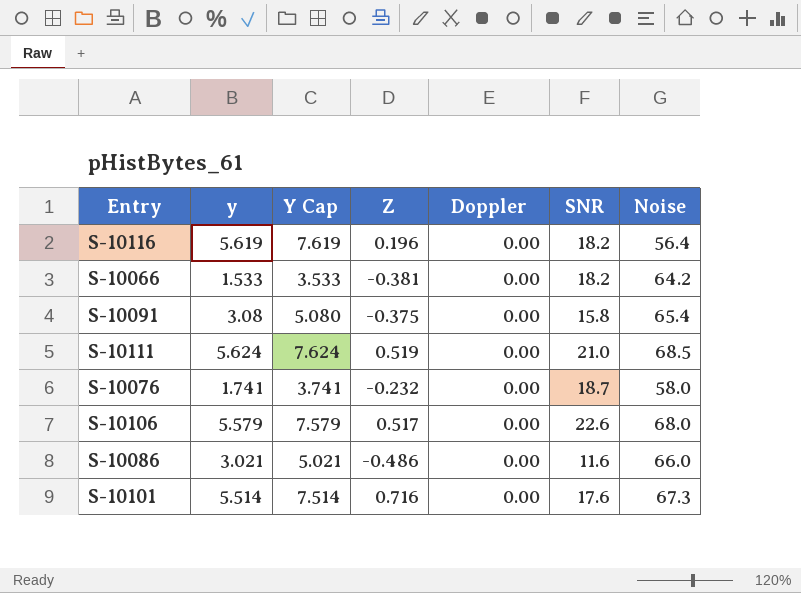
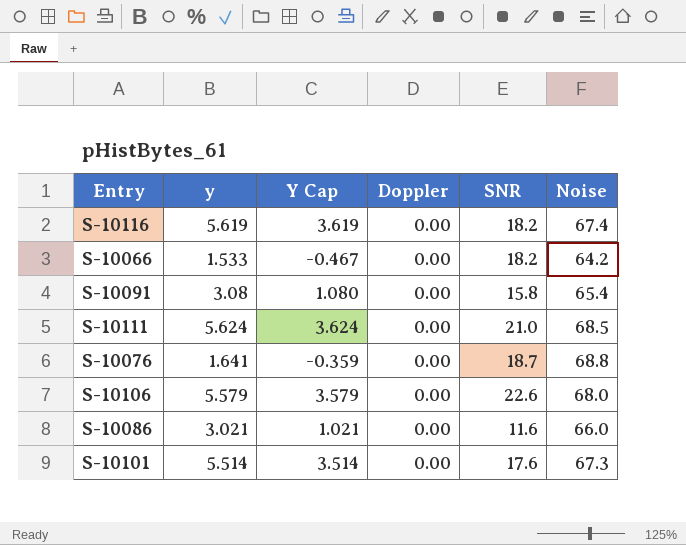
column Z | position: 4 -> none
column Y Cap | formula: [y] + 2 -> [y] - 2
S-10116 | Noise: 56.4 -> 67.4
S-10076 | y: 1.741 -> 1.641
S-10076 | Noise: 58.0 -> 68.8

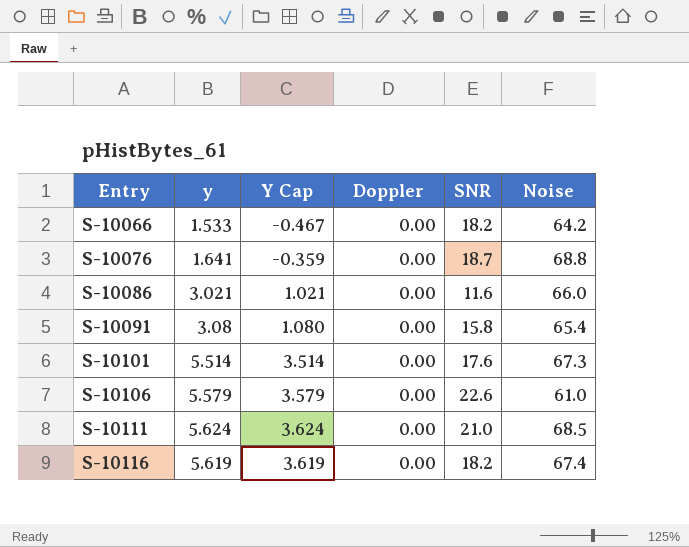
row order: none -> Entry ascending
S-10106 | Noise: 68.0 -> 61.0

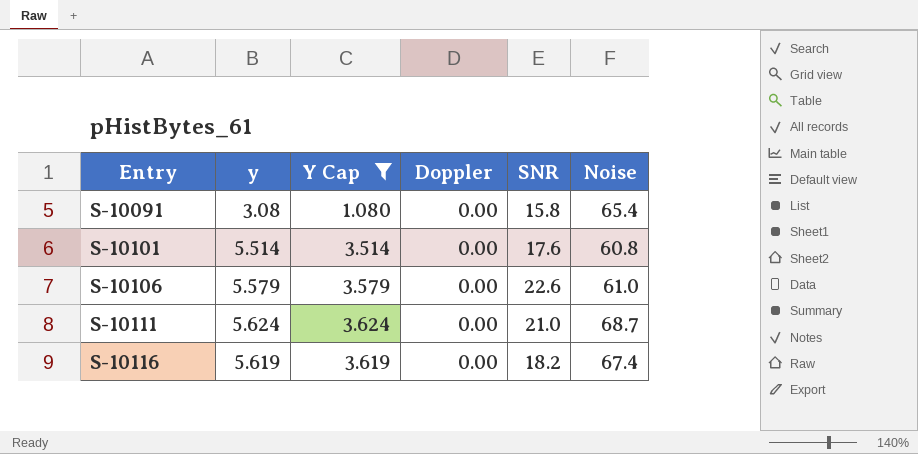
filter: none -> Y Cap >= 1.080
S-10101 | Noise: 67.3 -> 60.8
S-10111 | Noise: 68.5 -> 68.7

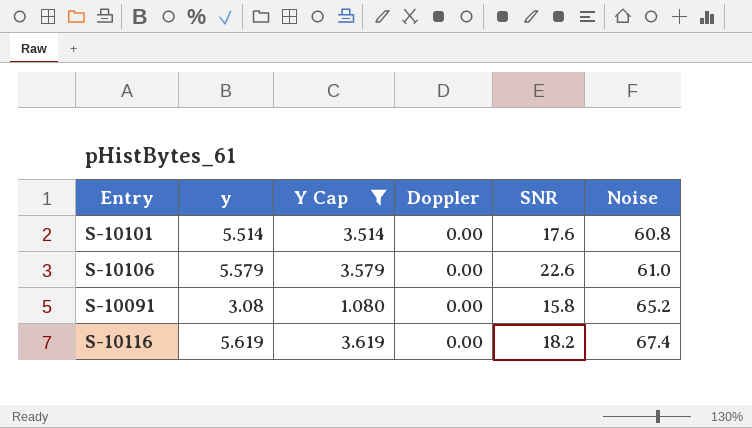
row order: Entry ascending -> Noise ascending
row S-10111: 5.624 | 3.624 | 0.00 | 21.0 | 68.7 -> none
S-10091 | Noise: 65.4 -> 65.2

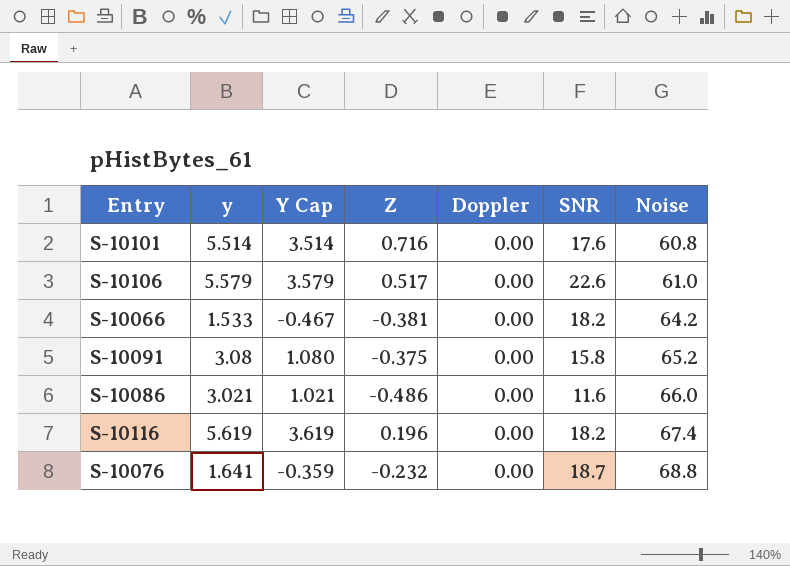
filter: Y Cap >= 1.080 -> none
column Z | position: none -> 4

